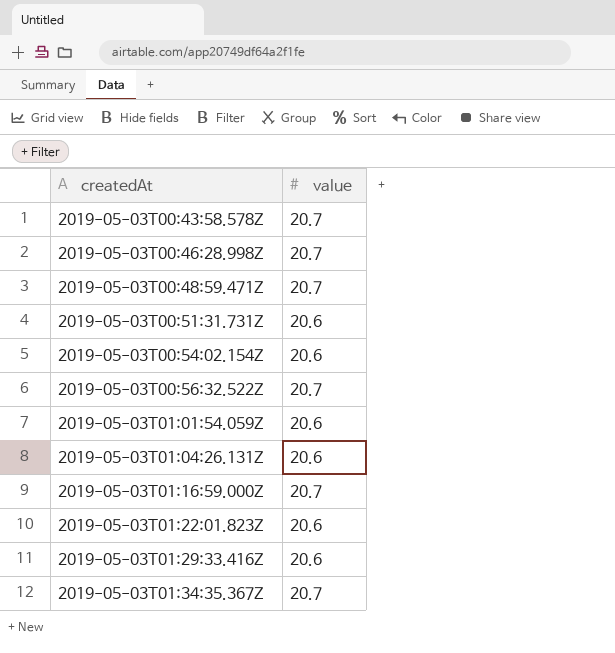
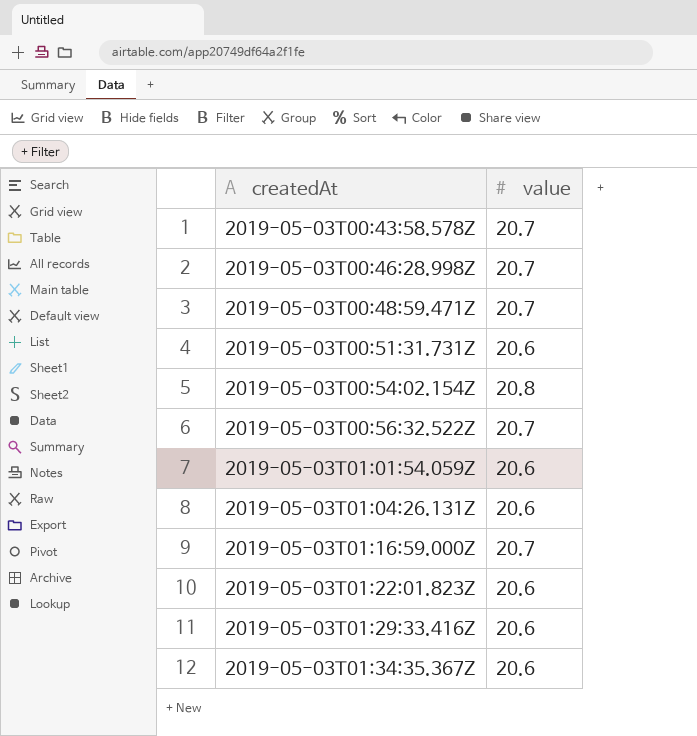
2019-05-03T00:54:02.154Z | value: 20.6 -> 20.8
2019-05-03T01:34:35.367Z | value: 20.7 -> 20.6

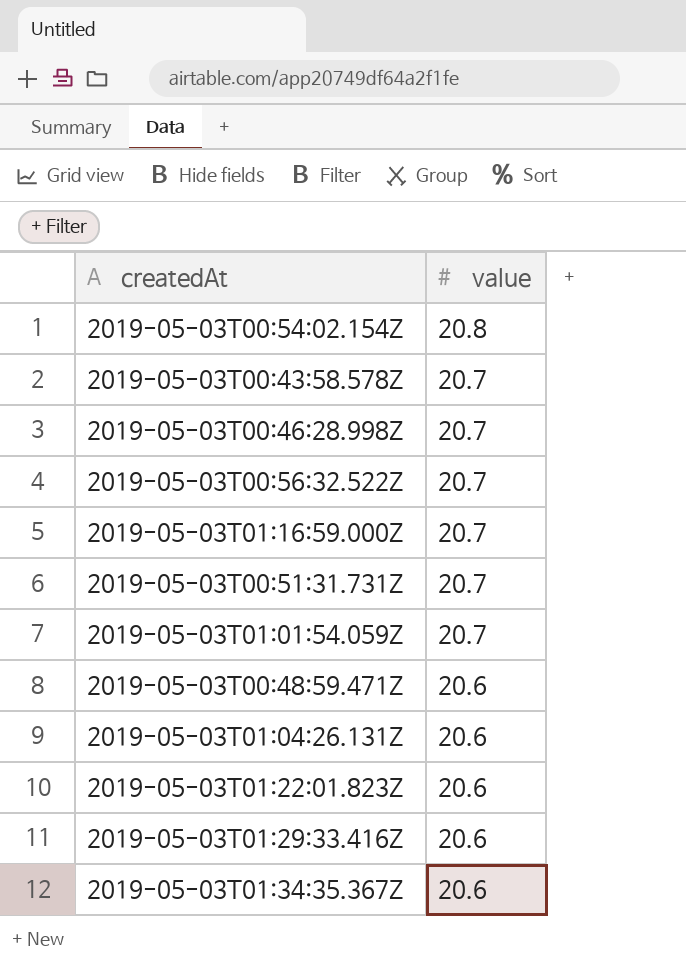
row order: createdAt ascending -> value descending
2019-05-03T00:51:31.731Z | value: 20.6 -> 20.7
2019-05-03T01:01:54.059Z | value: 20.6 -> 20.7
2019-05-03T00:48:59.471Z | value: 20.7 -> 20.6

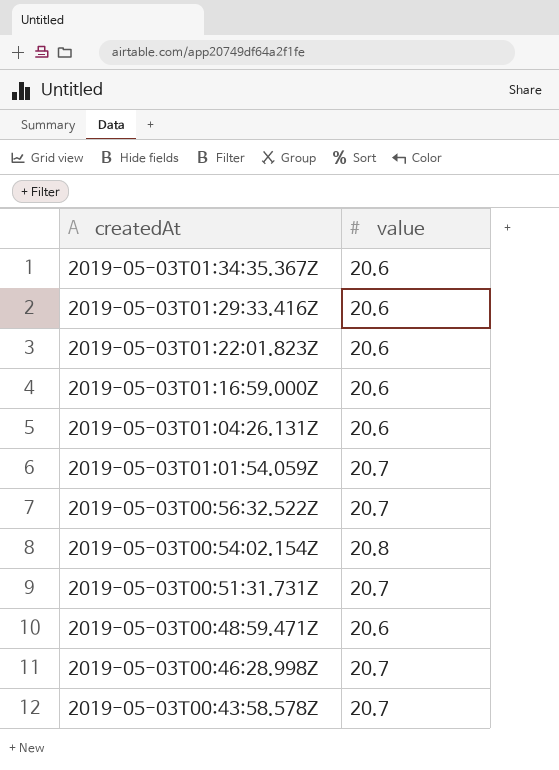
row order: value descending -> createdAt descending
2019-05-03T01:16:59.000Z | value: 20.7 -> 20.6

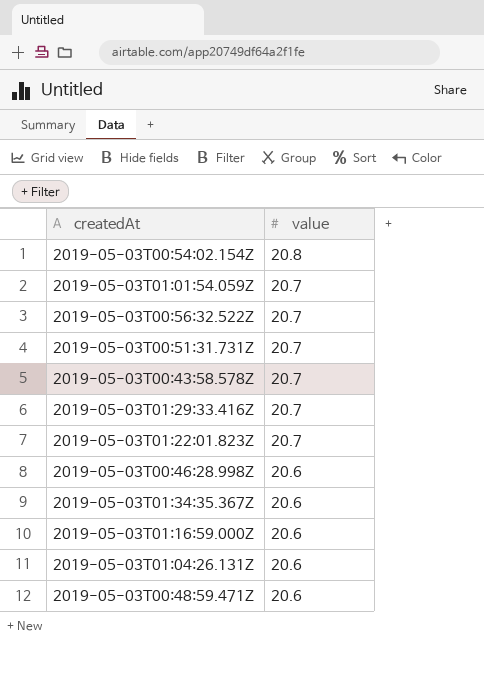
row order: createdAt descending -> value descending
2019-05-03T01:29:33.416Z | value: 20.6 -> 20.7
2019-05-03T01:22:01.823Z | value: 20.6 -> 20.7
2019-05-03T00:46:28.998Z | value: 20.7 -> 20.6

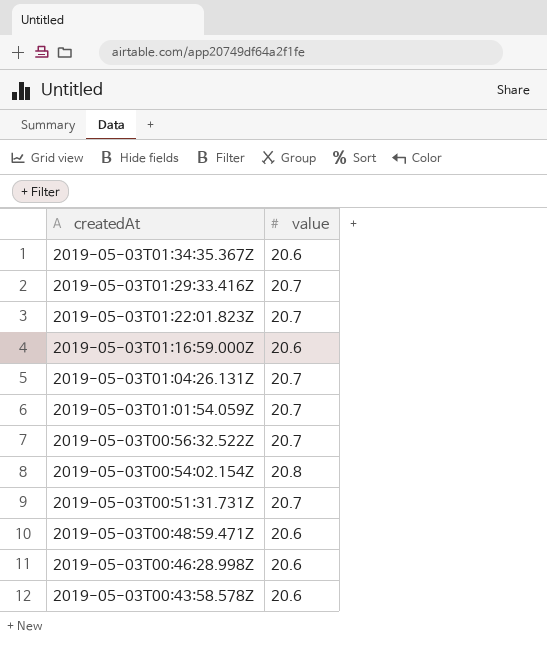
row order: value descending -> createdAt descending
2019-05-03T01:04:26.131Z | value: 20.6 -> 20.7
2019-05-03T00:43:58.578Z | value: 20.7 -> 20.6

